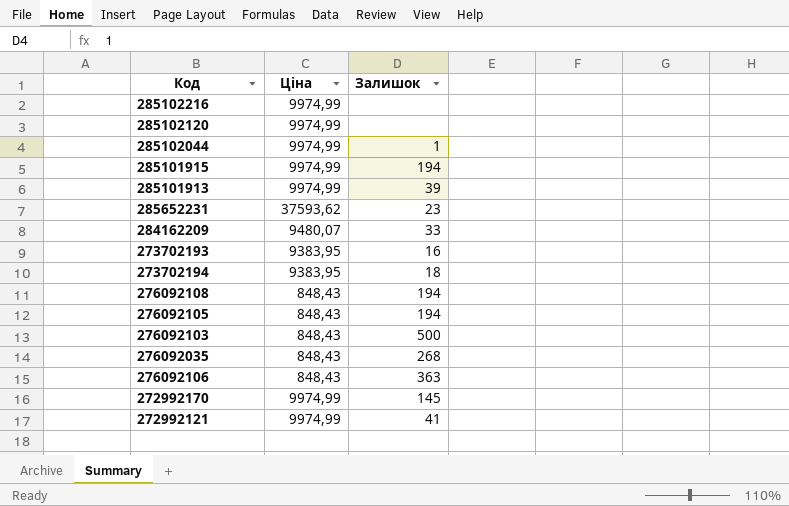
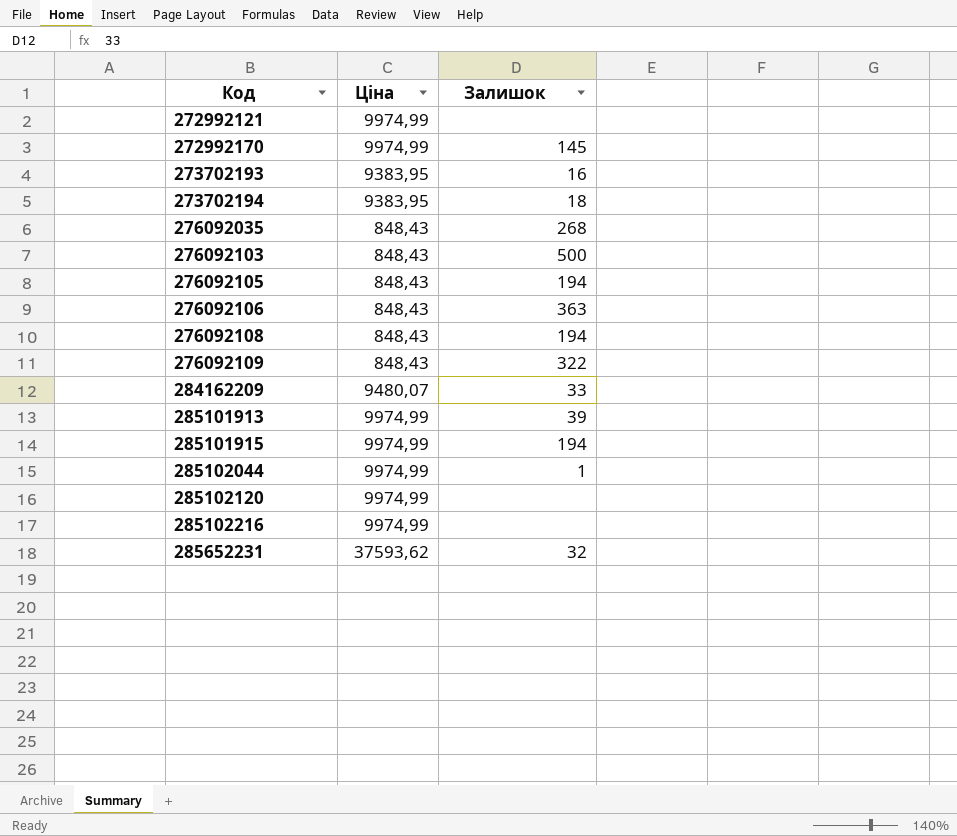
row order: none -> Код ascending
272992121 | Залишок: 41 -> none
row 276092109: none -> 848,43 | 322
285652231 | Залишок: 23 -> 32

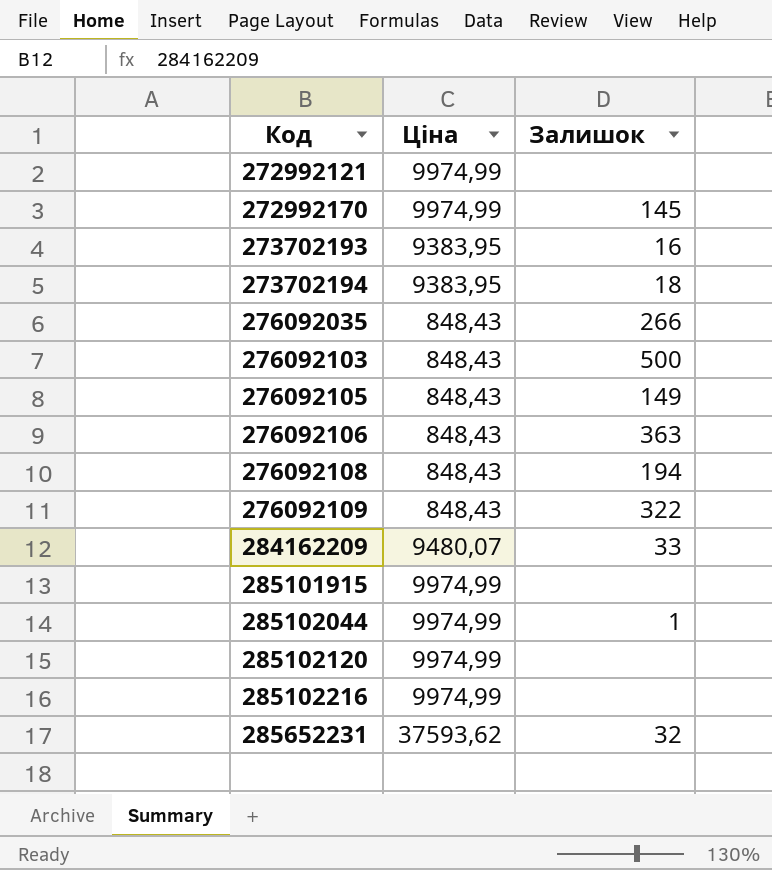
row 285101913: 9974,99 | 39 -> none
276092035 | Залишок: 268 -> 266
276092105 | Залишок: 194 -> 149
285101915 | Залишок: 194 -> none

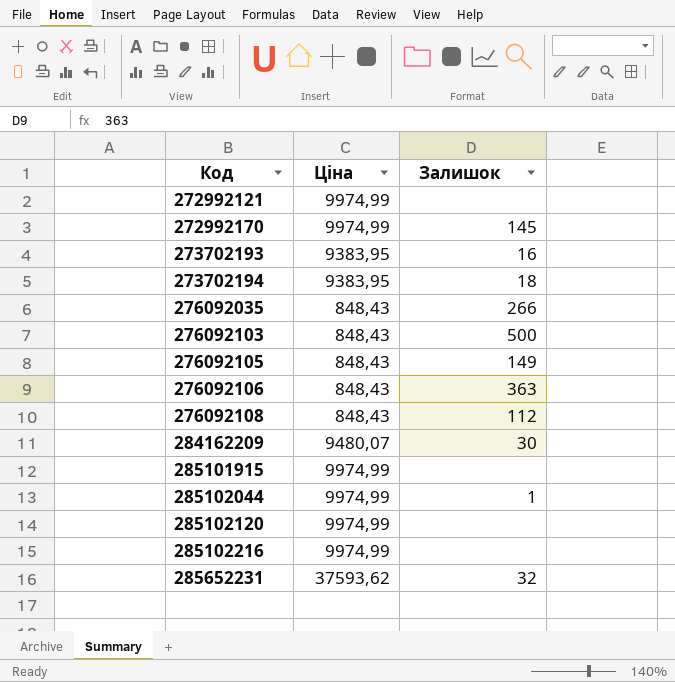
row 276092109: 848,43 | 322 -> none
276092108 | Залишок: 194 -> 112
284162209 | Залишок: 33 -> 30

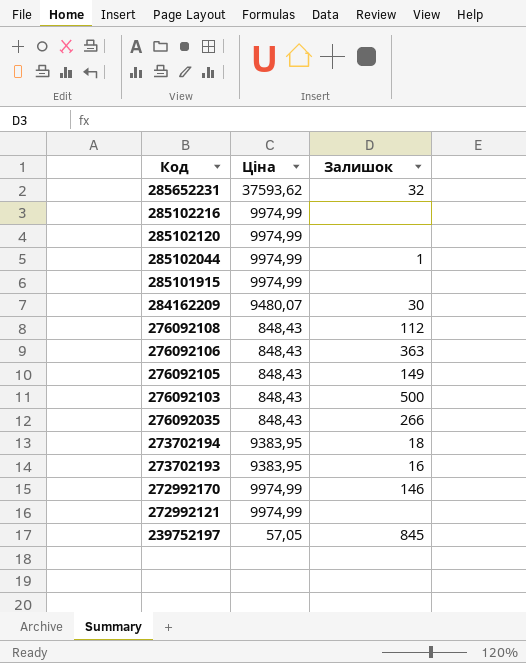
row order: Код ascending -> Код descending
272992170 | Залишок: 145 -> 146
row 239752197: none -> 57,05 | 845

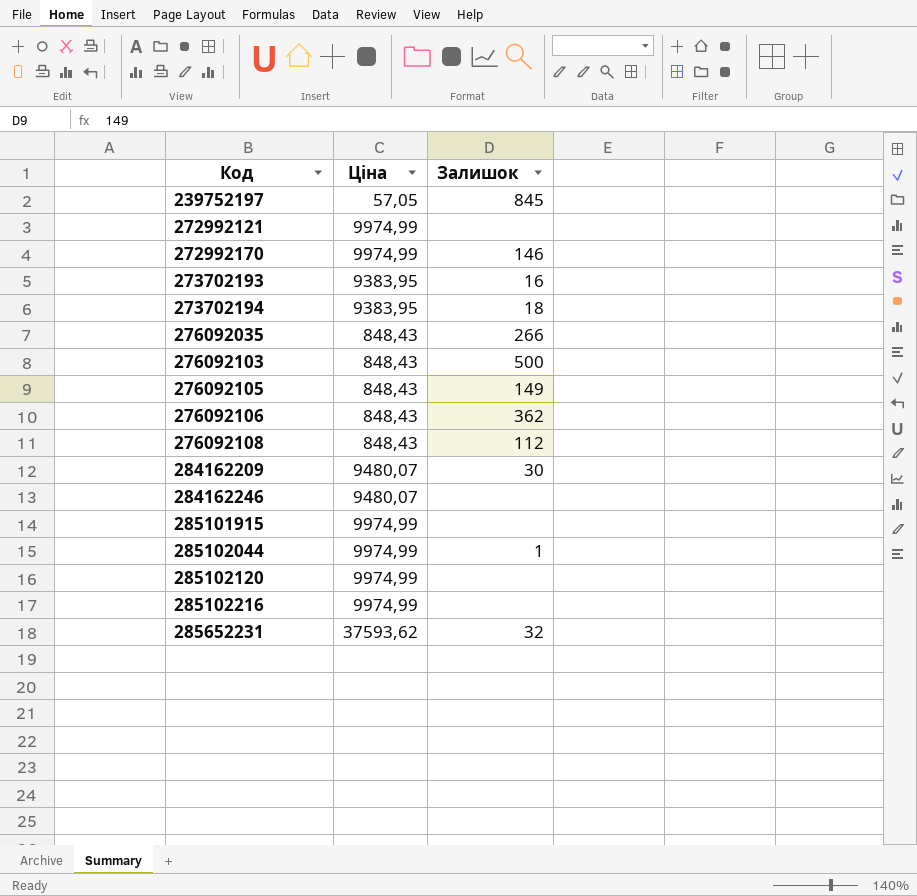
row order: Код descending -> Код ascending
276092106 | Залишок: 363 -> 362
row 284162246: none -> 9480,07 | none

